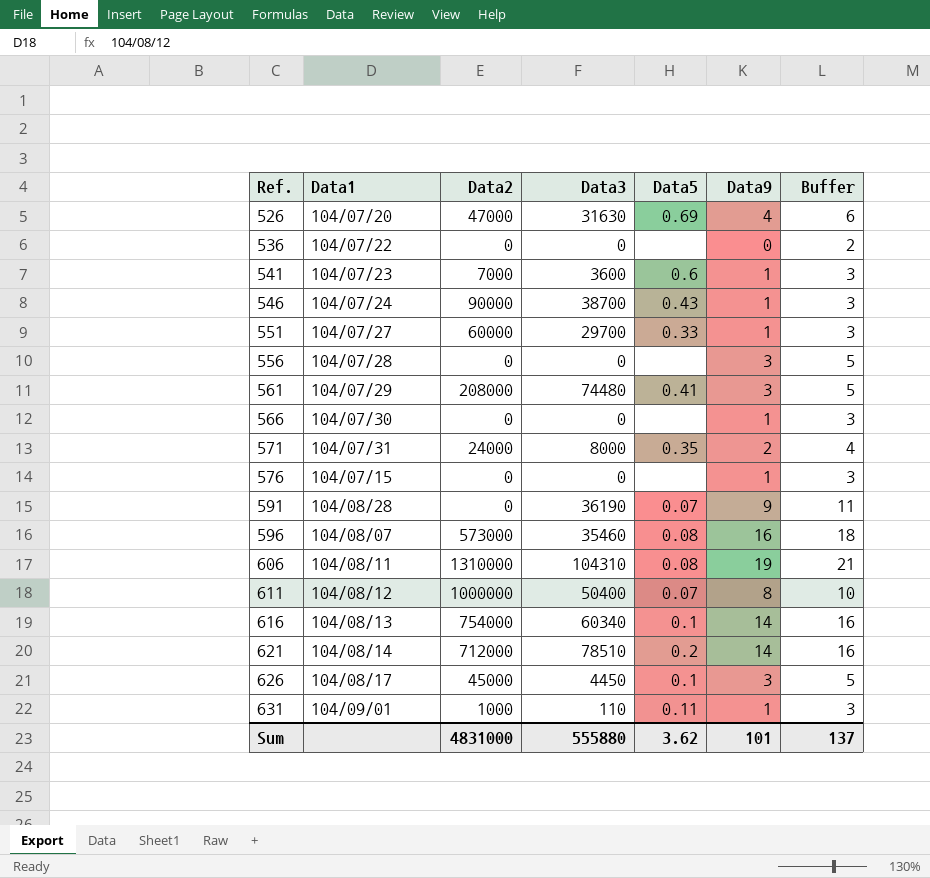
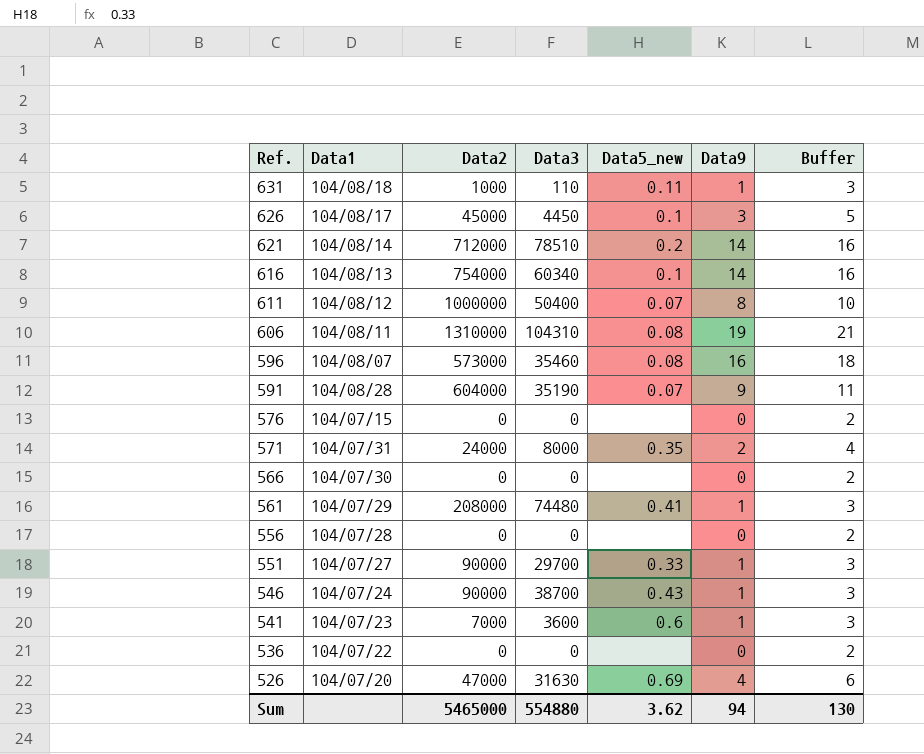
row order: Ref. ascending -> Ref. descending
column name: Data5 -> Data5_new
631 | Data1: 104/09/01 -> 104/08/18
591 | Data2: 0 -> 604000
591 | Data3: 36190 -> 35190
576 | Data9: 1 -> 0
576 | Buffer: 3 -> 2
566 | Data9: 1 -> 0
566 | Buffer: 3 -> 2
561 | Data9: 3 -> 1
561 | Buffer: 5 -> 3
556 | Data9: 3 -> 0
556 | Buffer: 5 -> 2
551 | Data2: 60000 -> 90000
Sum | Data2: 4831000 -> 5465000
Sum | Data3: 555880 -> 554880
Sum | Data9: 101 -> 94
Sum | Buffer: 137 -> 130

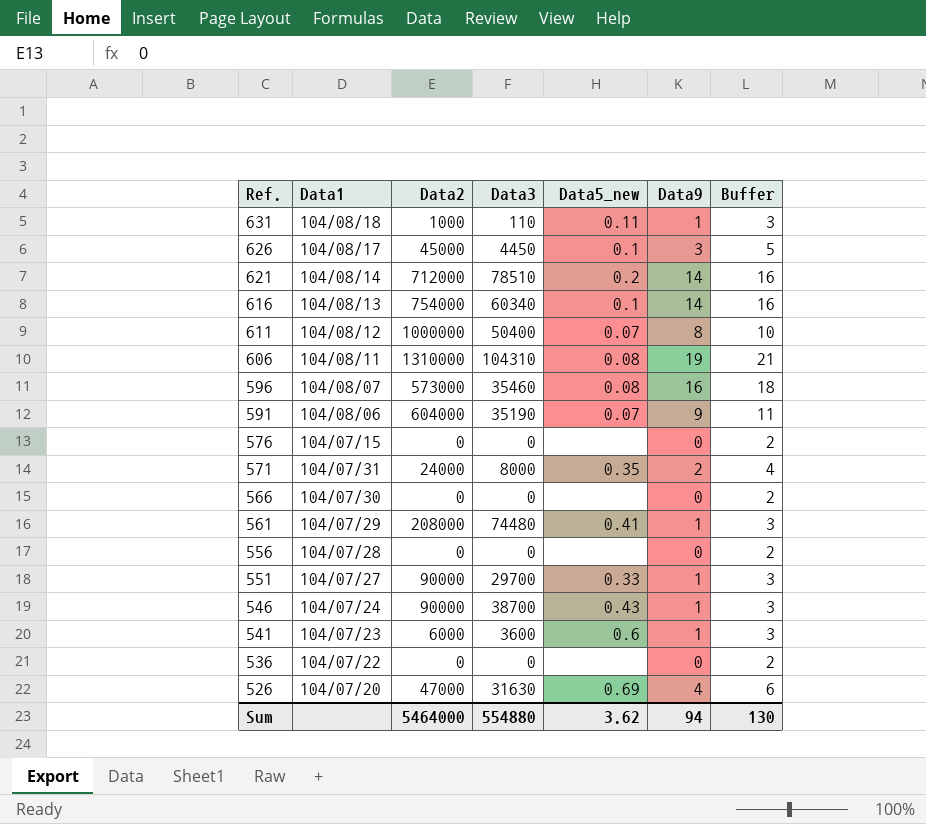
591 | Data1: 104/08/28 -> 104/08/06
541 | Data2: 7000 -> 6000
Sum | Data2: 5465000 -> 5464000

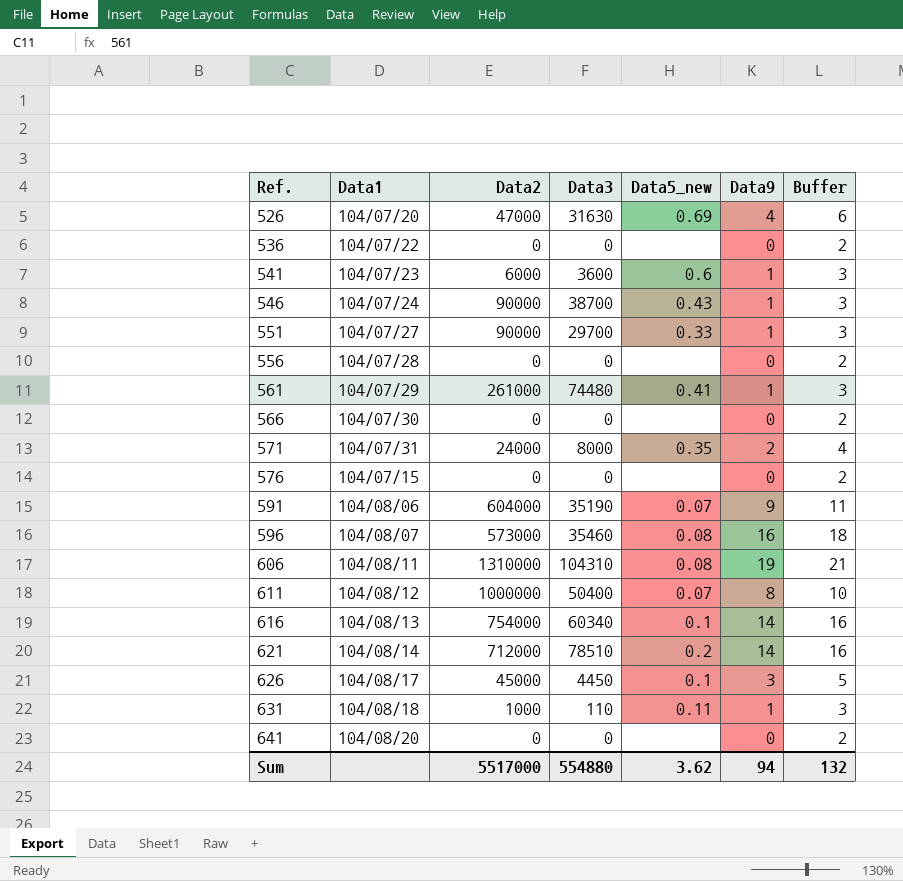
row order: Ref. descending -> Ref. ascending
561 | Data2: 208000 -> 261000
row 641: none -> 104/08/20 | 0 | 0 | none | 0 | 2
Sum | Data2: 5464000 -> 5517000
Sum | Buffer: 130 -> 132

